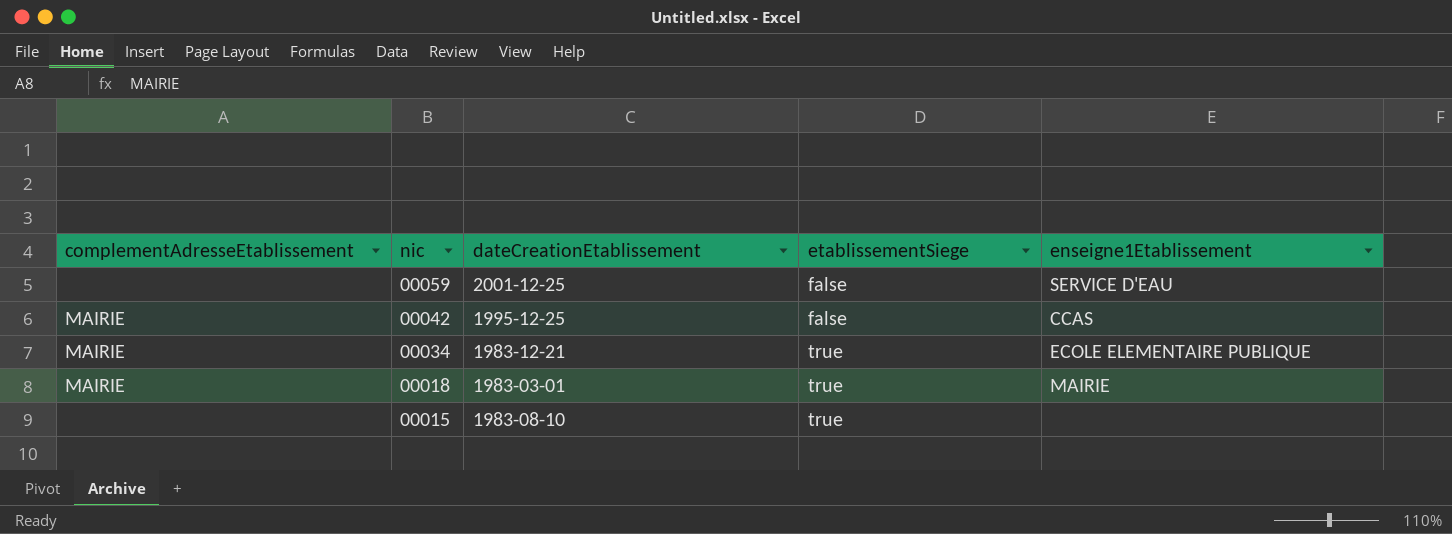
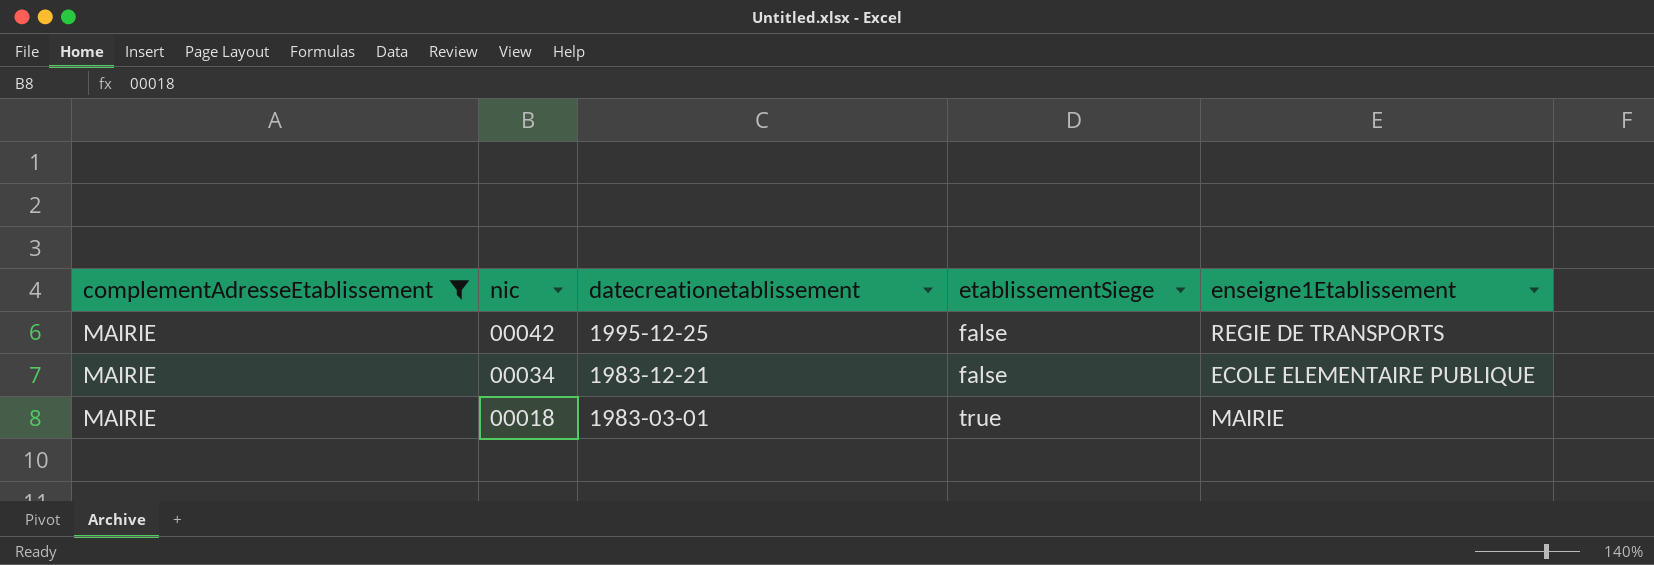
filter: none -> complementAdresseEtablissement = MAIRIE
column name: dateCreationEtablissement -> datecreationetablissement
00042 | enseigne1Etablissement: CCAS -> REGIE DE TRANSPORTS
00034 | etablissementSiege: true -> false

